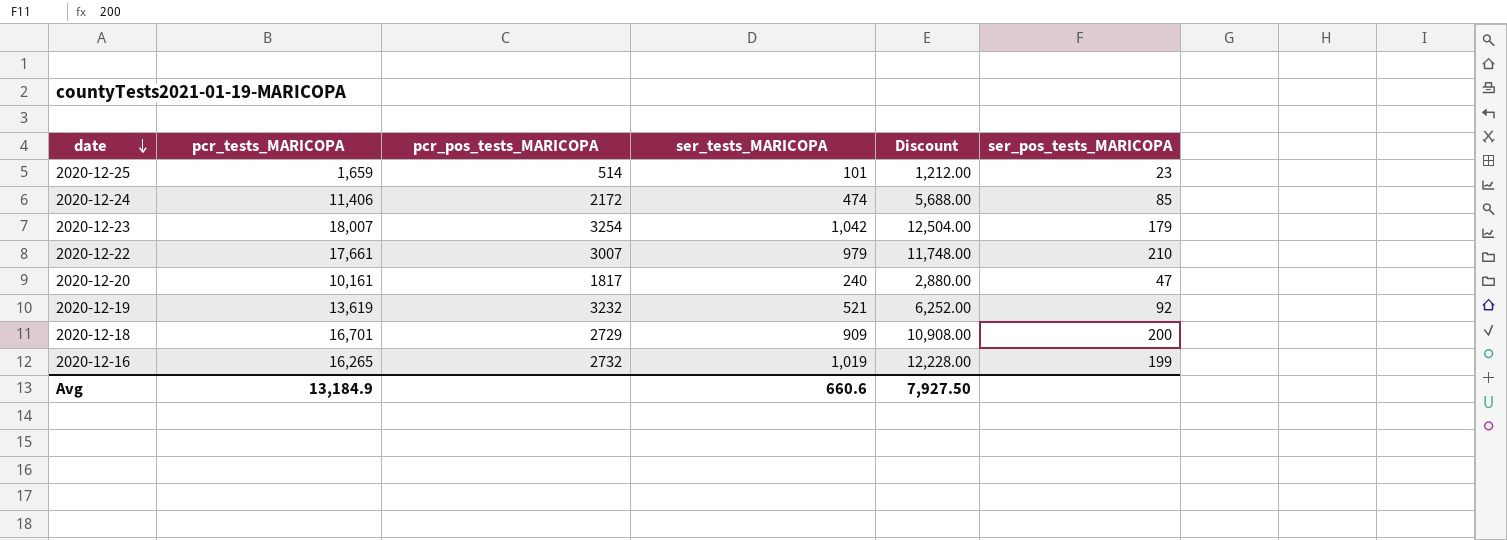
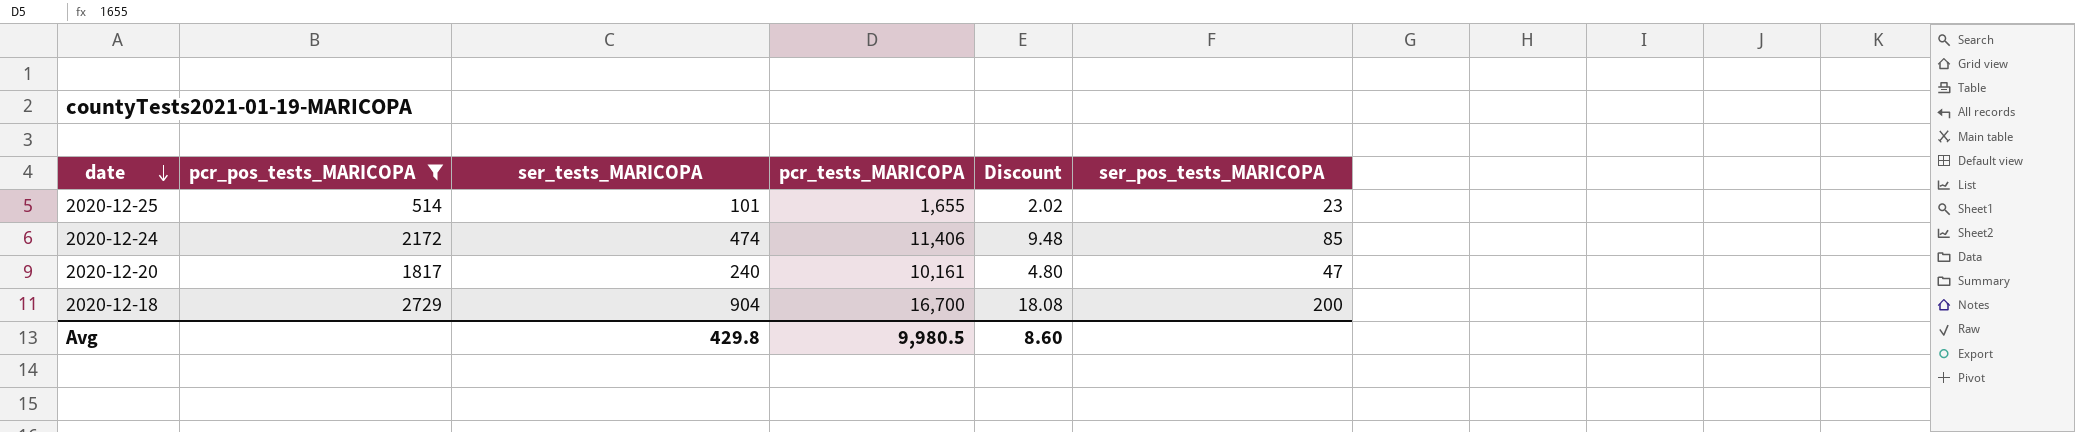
filter: none -> pcr_pos_tests_MARICOPA <= 2729
column pcr_tests_MARICOPA | position: 2 -> 4
column Discount | formula: [ser_tests_MARICOPA] * 12 -> [ser_tests_MARICOPA] * 0.02
2020-12-25 | pcr_tests_MARICOPA: 1,659 -> 1,655
2020-12-18 | ser_tests_MARICOPA: 909 -> 904
2020-12-18 | pcr_tests_MARICOPA: 16,701 -> 16,700
Avg | ser_tests_MARICOPA: 660.6 -> 429.8
Avg | pcr_tests_MARICOPA: 13,184.9 -> 9,980.5
Avg | Discount: 7,927.50 -> 8.60

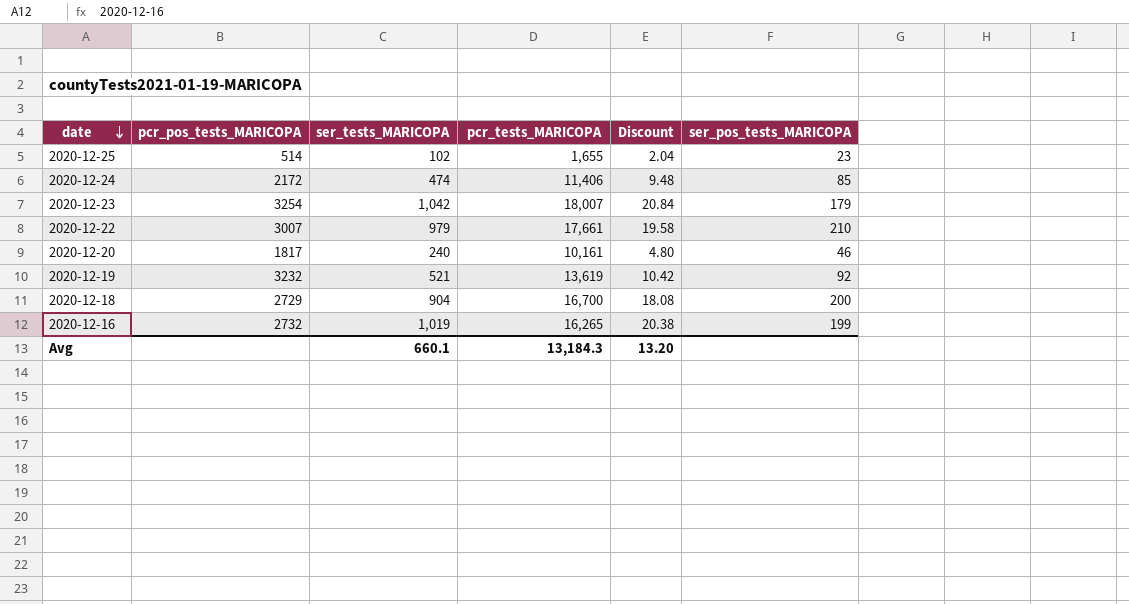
filter: pcr_pos_tests_MARICOPA <= 2729 -> none
2020-12-25 | ser_tests_MARICOPA: 101 -> 102
2020-12-25 | Discount: 2.02 -> 2.04
2020-12-20 | ser_pos_tests_MARICOPA: 47 -> 46
Avg | ser_tests_MARICOPA: 429.8 -> 660.1
Avg | pcr_tests_MARICOPA: 9,980.5 -> 13,184.3
Avg | Discount: 8.60 -> 13.20

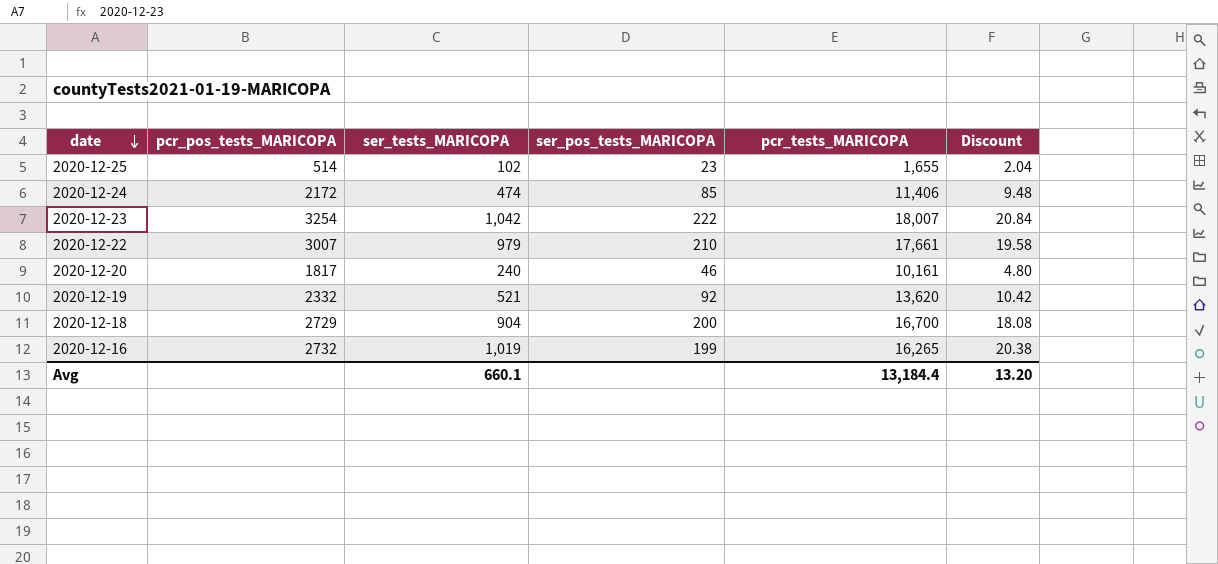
column ser_pos_tests_MARICOPA | position: 6 -> 4
2020-12-23 | ser_pos_tests_MARICOPA: 179 -> 222
2020-12-19 | pcr_pos_tests_MARICOPA: 3232 -> 2332
2020-12-19 | pcr_tests_MARICOPA: 13,619 -> 13,620
Avg | pcr_tests_MARICOPA: 13,184.3 -> 13,184.4

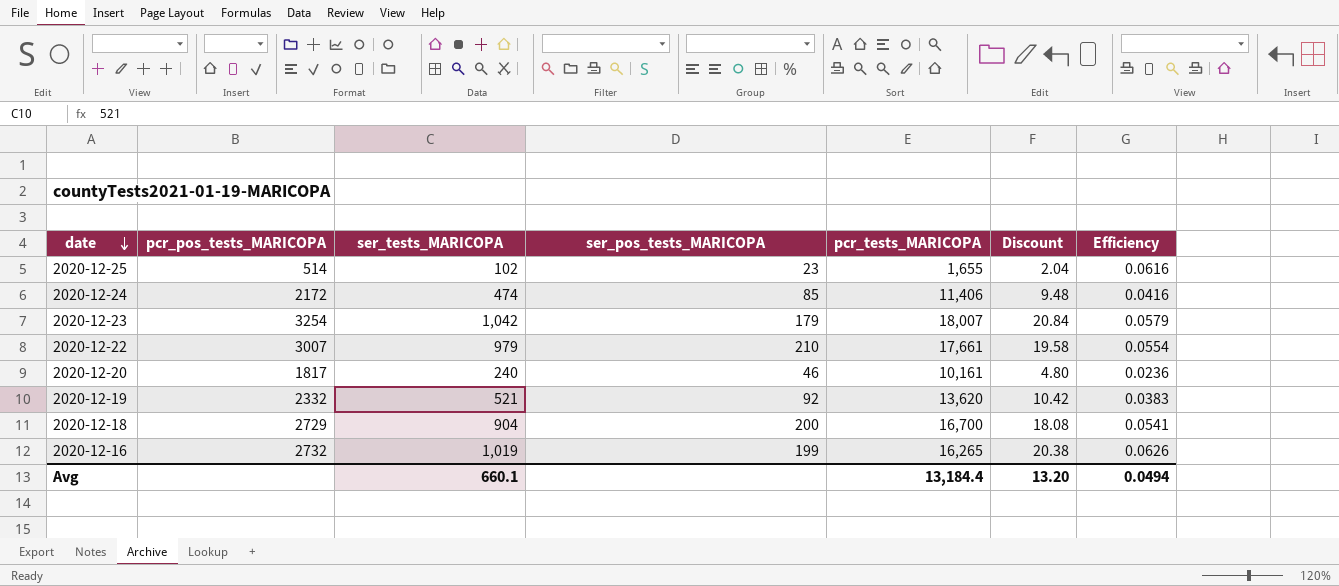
column Efficiency | formula: none -> [ser_tests_MARICOPA] / [pcr_tests_MARICOPA]
2020-12-23 | ser_pos_tests_MARICOPA: 222 -> 179

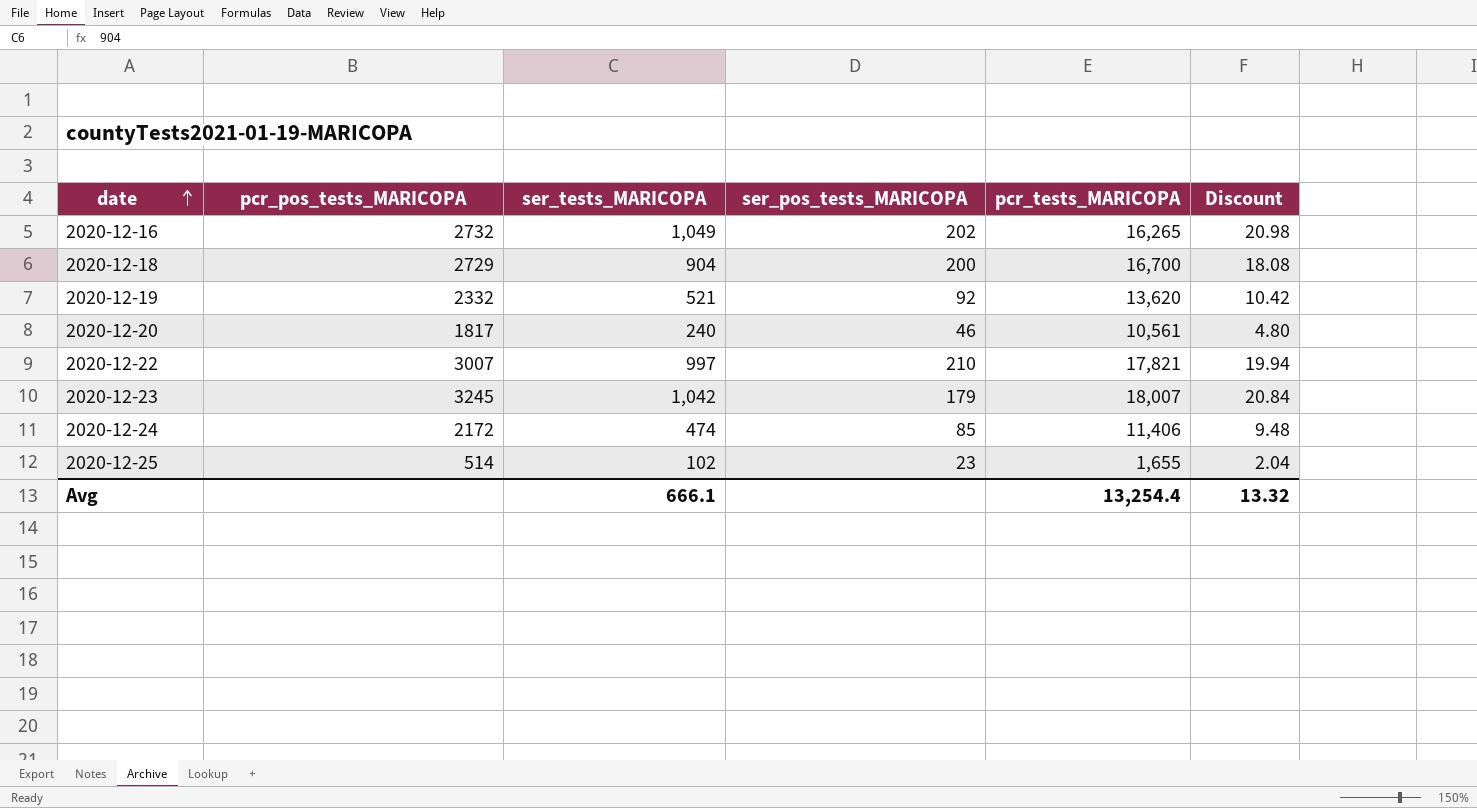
row order: date descending -> date ascending
column Efficiency | formula: [ser_tests_MARICOPA] / [pcr_tests_MARICOPA] -> none
2020-12-16 | ser_tests_MARICOPA: 1,019 -> 1,049
2020-12-16 | ser_pos_tests_MARICOPA: 199 -> 202
2020-12-16 | Discount: 20.38 -> 20.98
2020-12-20 | pcr_tests_MARICOPA: 10,161 -> 10,561
2020-12-22 | ser_tests_MARICOPA: 979 -> 997
2020-12-22 | pcr_tests_MARICOPA: 17,661 -> 17,821
2020-12-22 | Discount: 19.58 -> 19.94
2020-12-23 | pcr_pos_tests_MARICOPA: 3254 -> 3245
Avg | ser_tests_MARICOPA: 660.1 -> 666.1
Avg | pcr_tests_MARICOPA: 13,184.4 -> 13,254.4
Avg | Discount: 13.20 -> 13.32

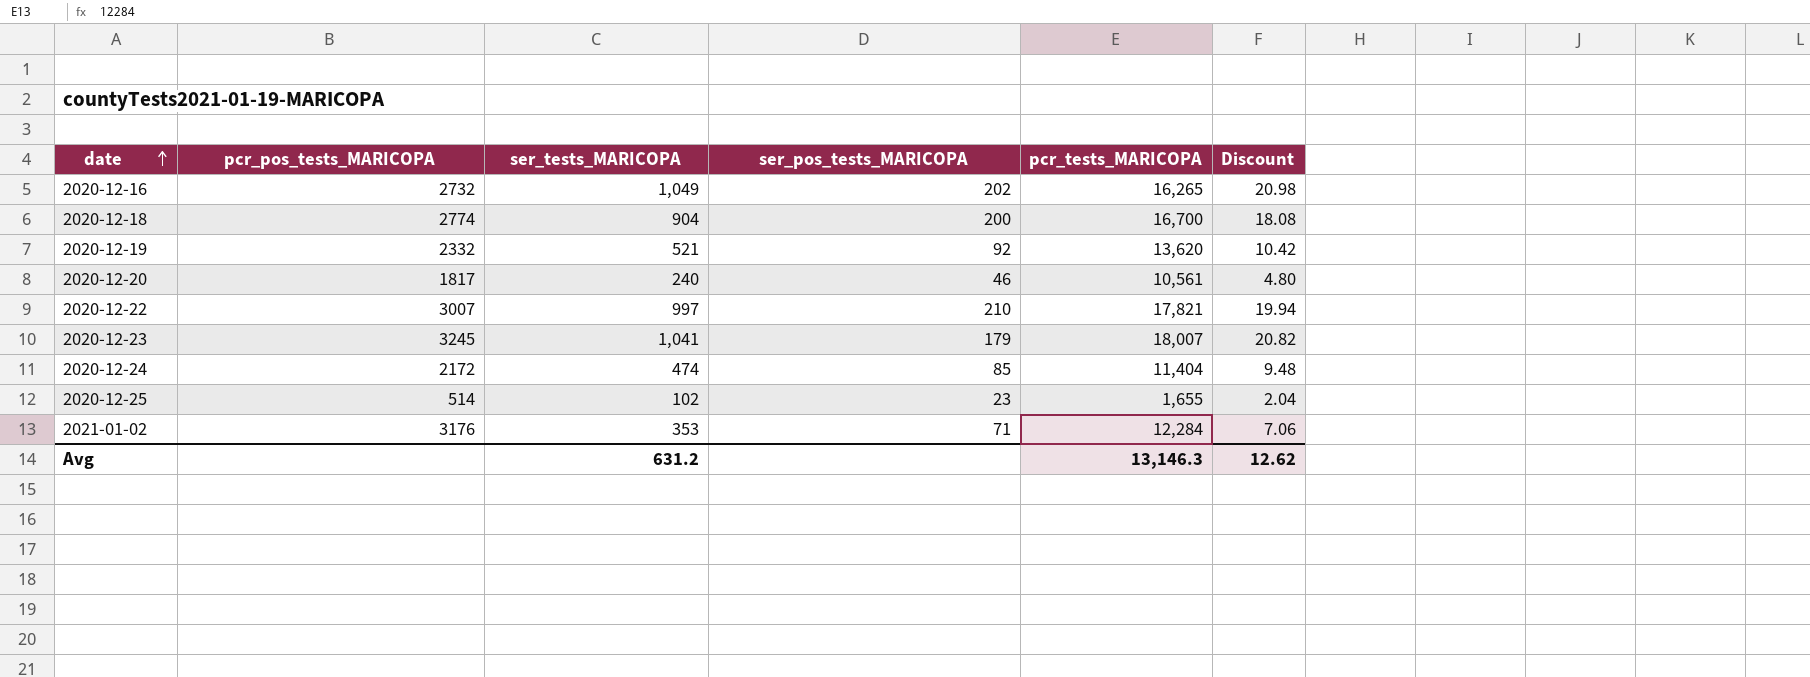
2020-12-18 | pcr_pos_tests_MARICOPA: 2729 -> 2774
2020-12-23 | ser_tests_MARICOPA: 1,042 -> 1,041
2020-12-23 | Discount: 20.84 -> 20.82
2020-12-24 | pcr_tests_MARICOPA: 11,406 -> 11,404
row 2021-01-02: none -> 3176 | 353 | 71 | 12,284 | 7.06
Avg | ser_tests_MARICOPA: 666.1 -> 631.2
Avg | pcr_tests_MARICOPA: 13,254.4 -> 13,146.3
Avg | Discount: 13.32 -> 12.62

